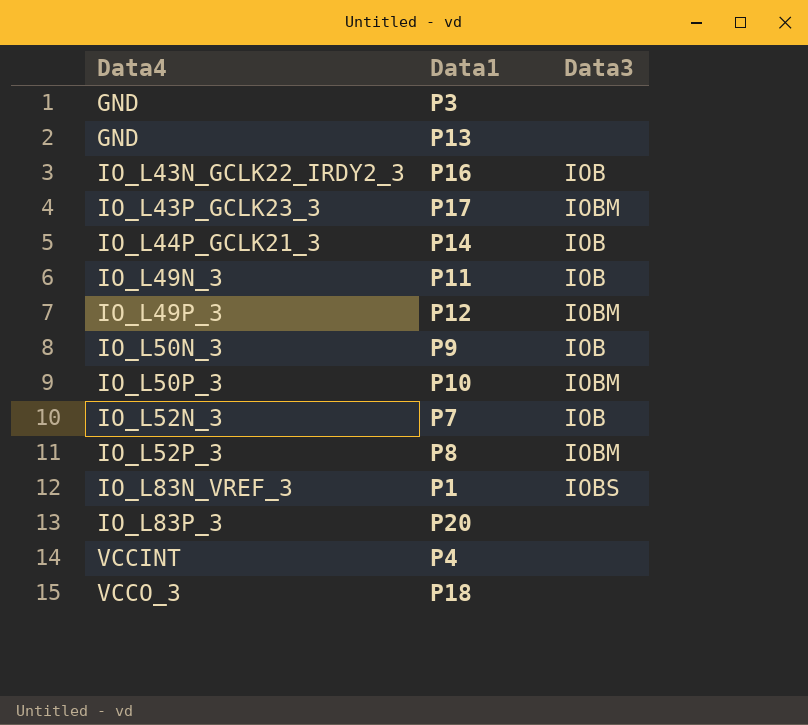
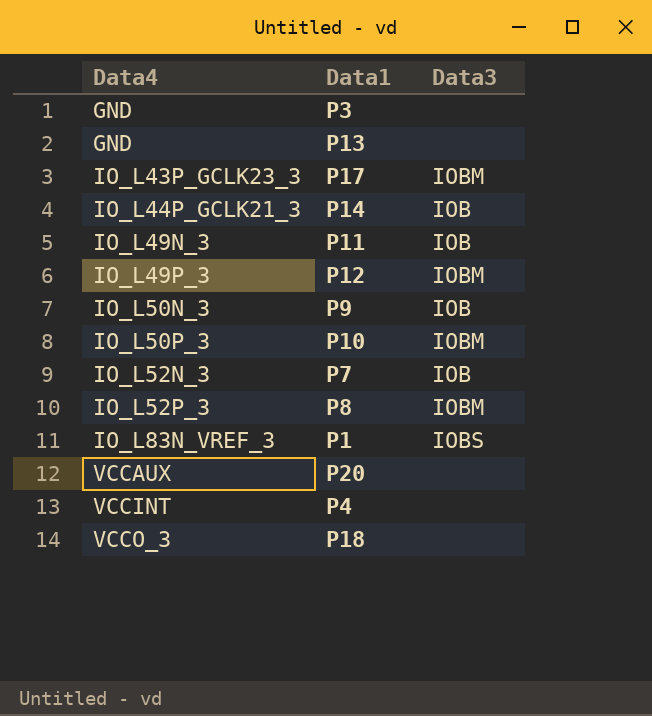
row P16: IO_L43N_GCLK22_IRDY2_3 | IOB -> none
P20 | Data4: IO_L83P_3 -> VCCAUX

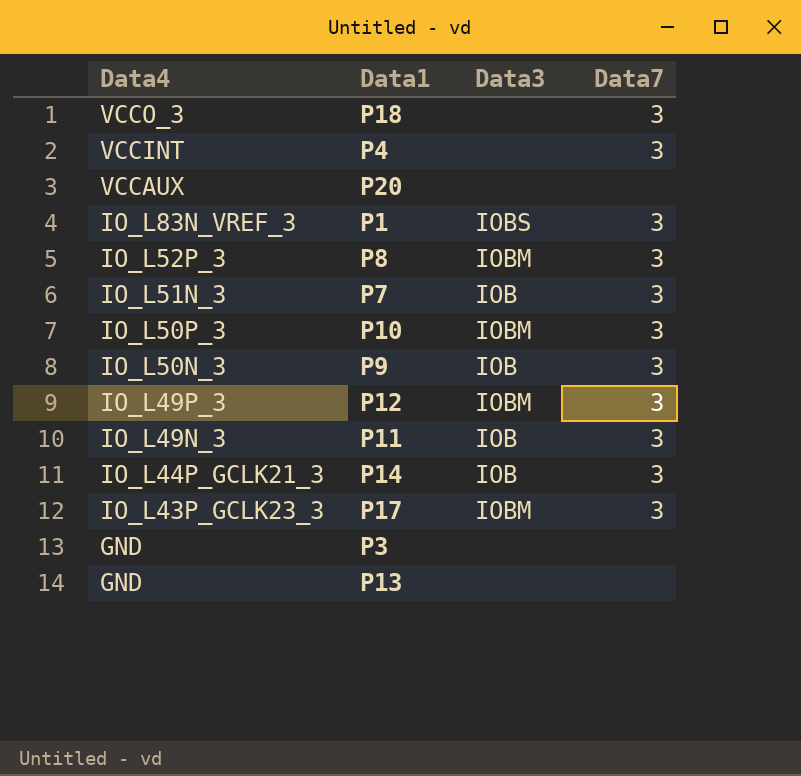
row order: Data4 ascending -> Data4 descending
column Data7 | position: none -> 4
P7 | Data4: IO_L52N_3 -> IO_L51N_3

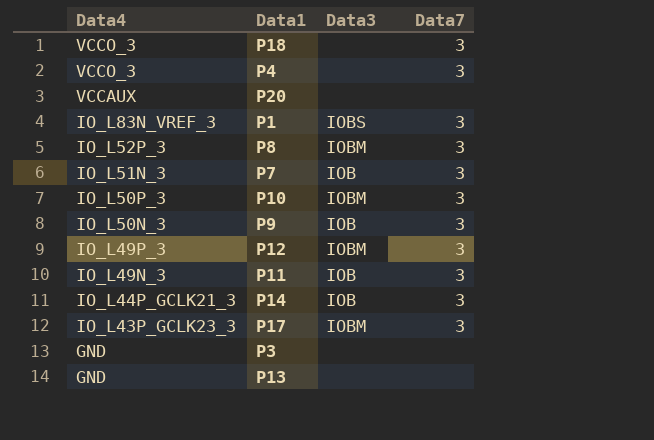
P4 | Data4: VCCINT -> VCCO_3

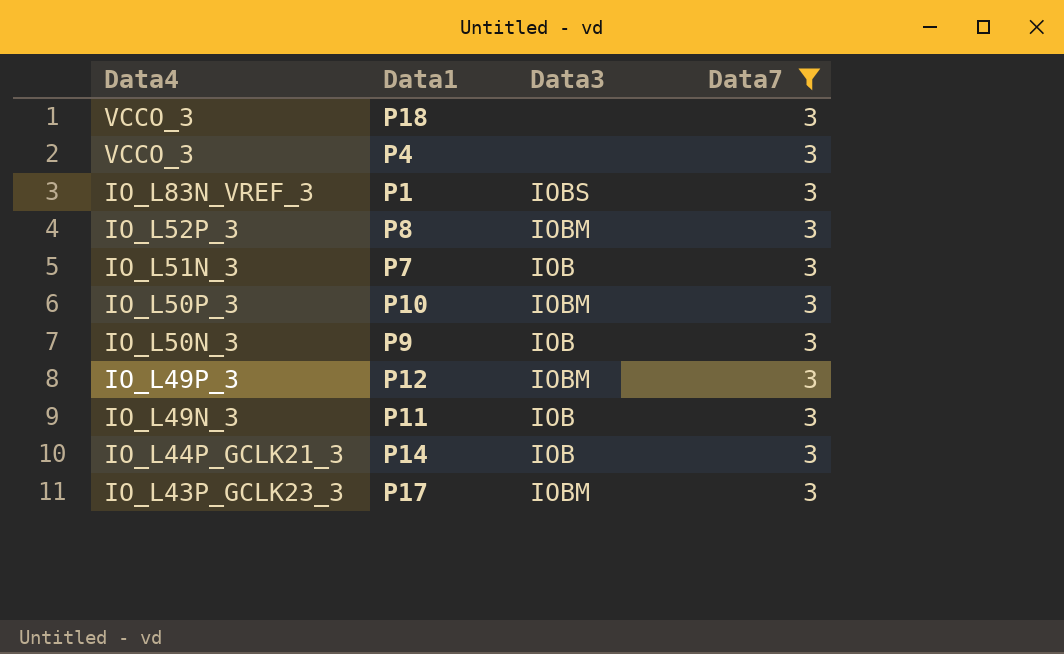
filter: none -> Data7 = 3

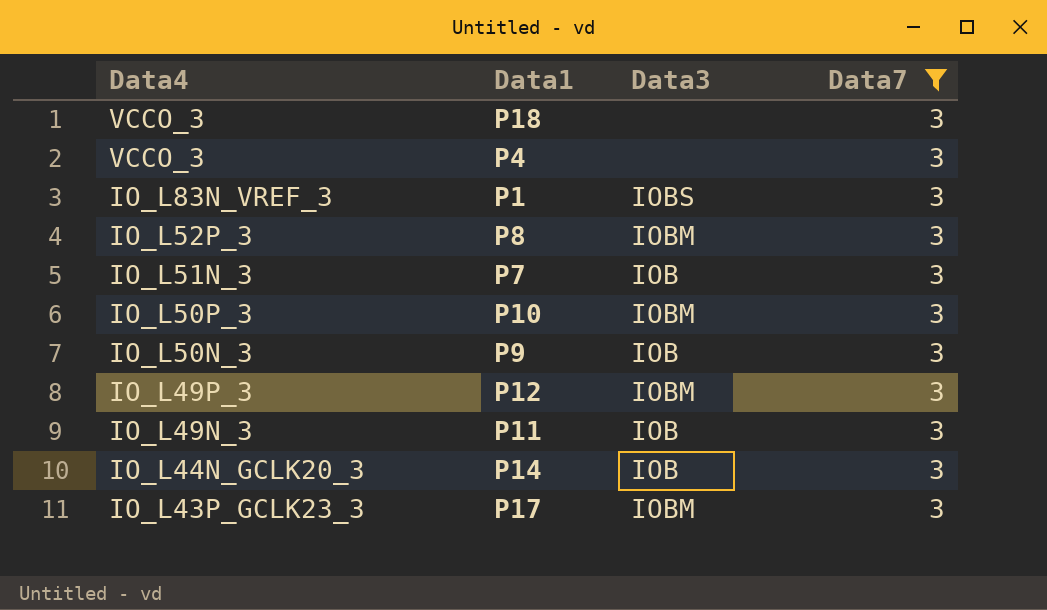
P14 | Data4: IO_L44P_GCLK21_3 -> IO_L44N_GCLK20_3

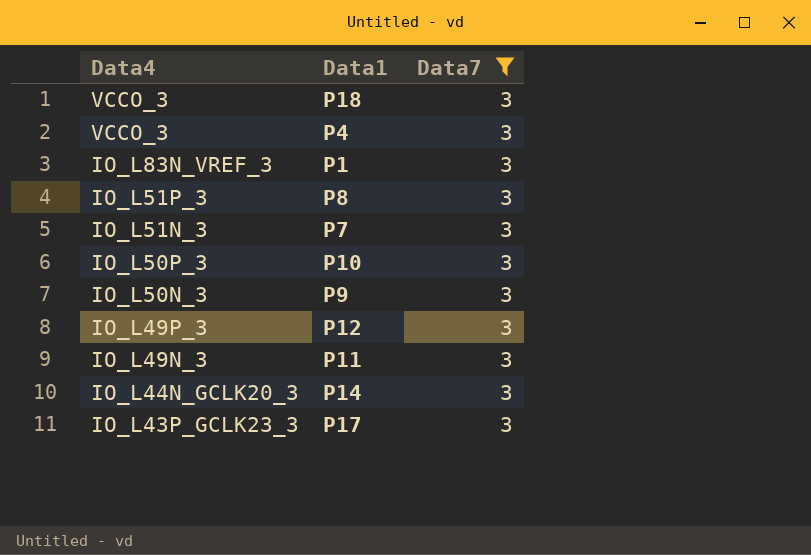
column Data3 | position: 3 -> none
P8 | Data4: IO_L52P_3 -> IO_L51P_3

